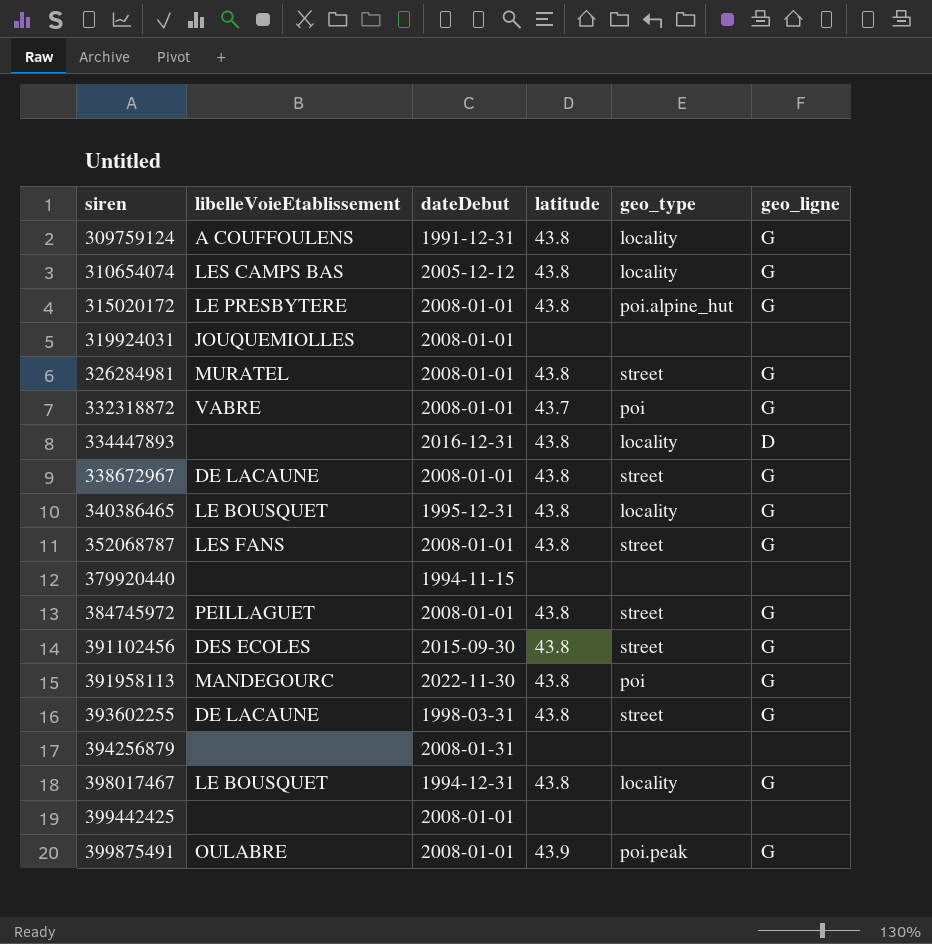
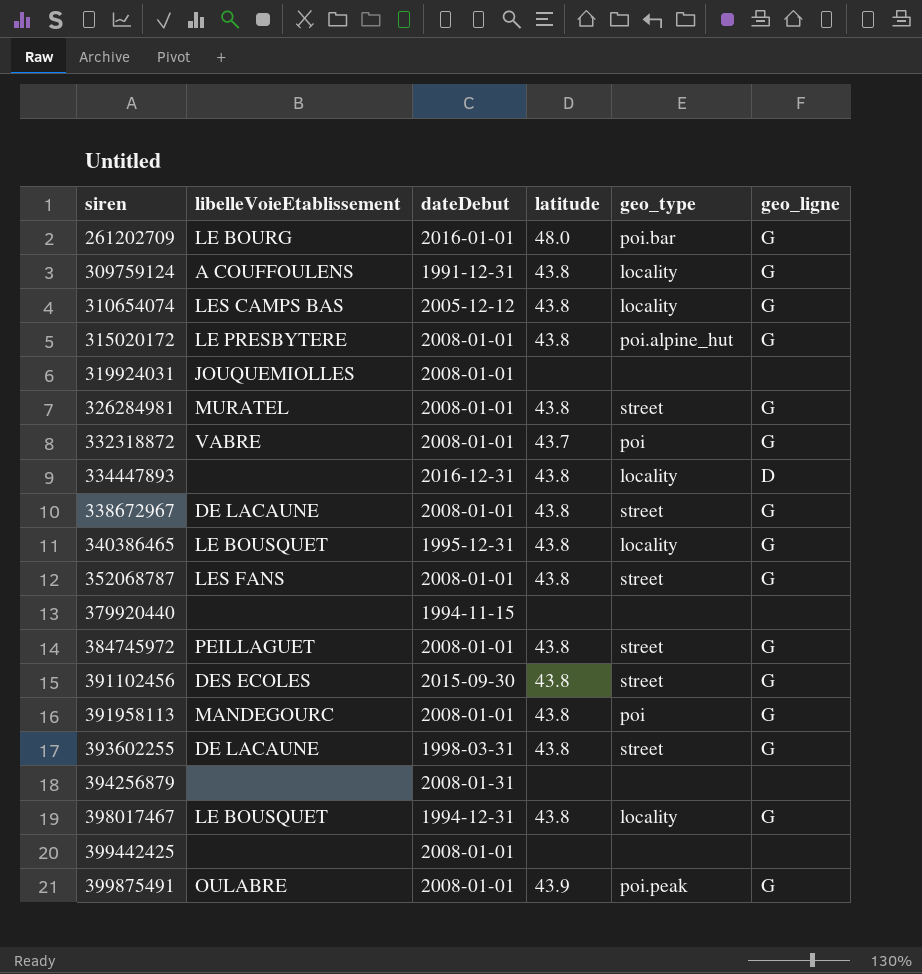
row 261202709: none -> LE BOURG | 2016-01-01 | 48.0 | poi.bar | G
391958113 | dateDebut: 2022-11-30 -> 2008-01-01

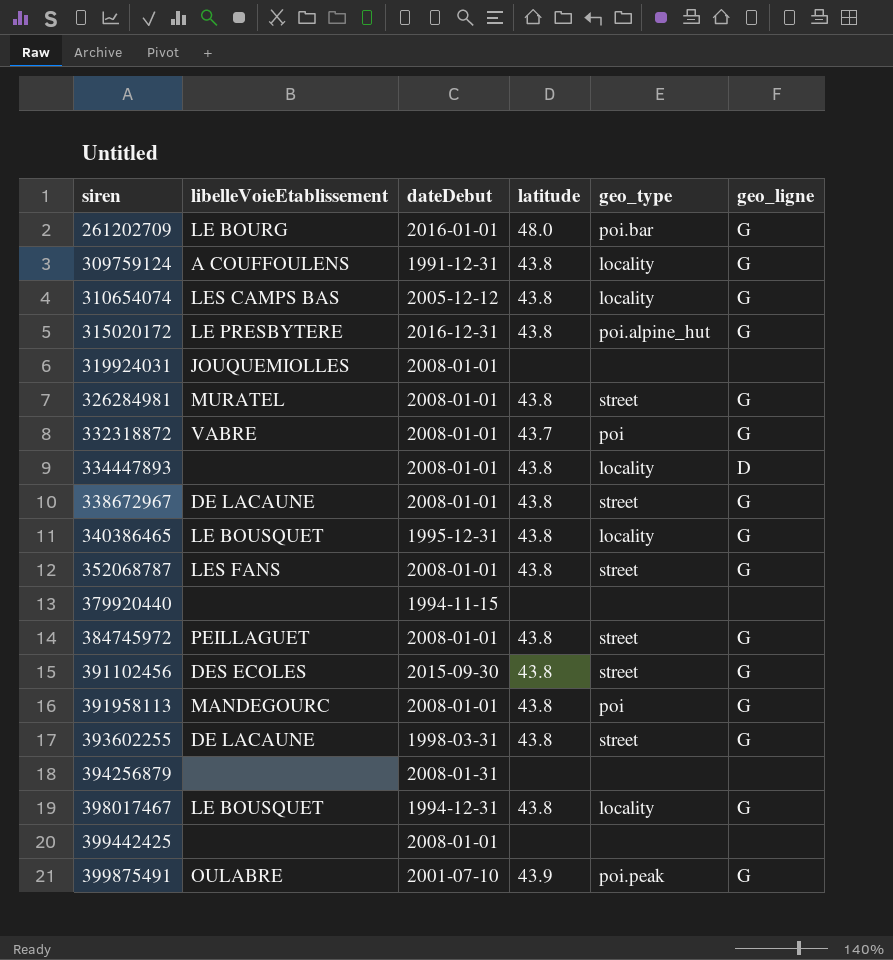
315020172 | dateDebut: 2008-01-01 -> 2016-12-31
334447893 | dateDebut: 2016-12-31 -> 2008-01-01
399875491 | dateDebut: 2008-01-01 -> 2001-07-10

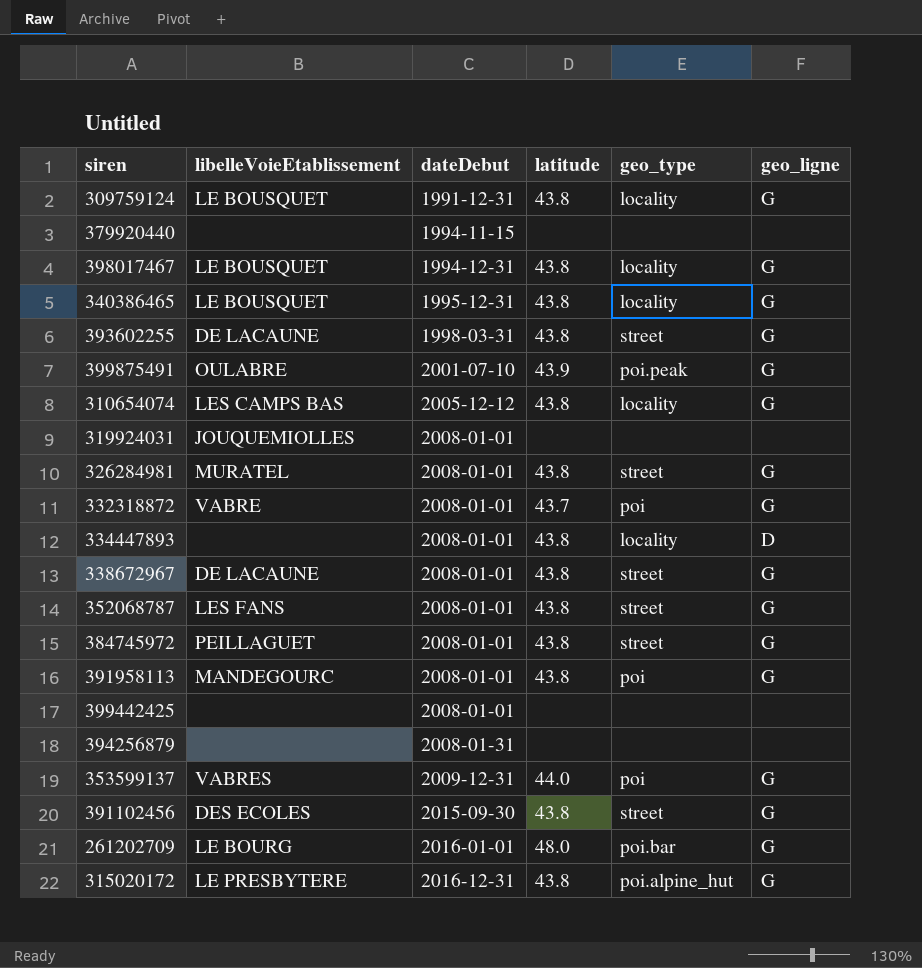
row order: siren ascending -> dateDebut ascending
309759124 | libelleVoieEtablissement: A COUFFOULENS -> LE BOUSQUET
row 353599137: none -> VABRES | 2009-12-31 | 44.0 | poi | G

